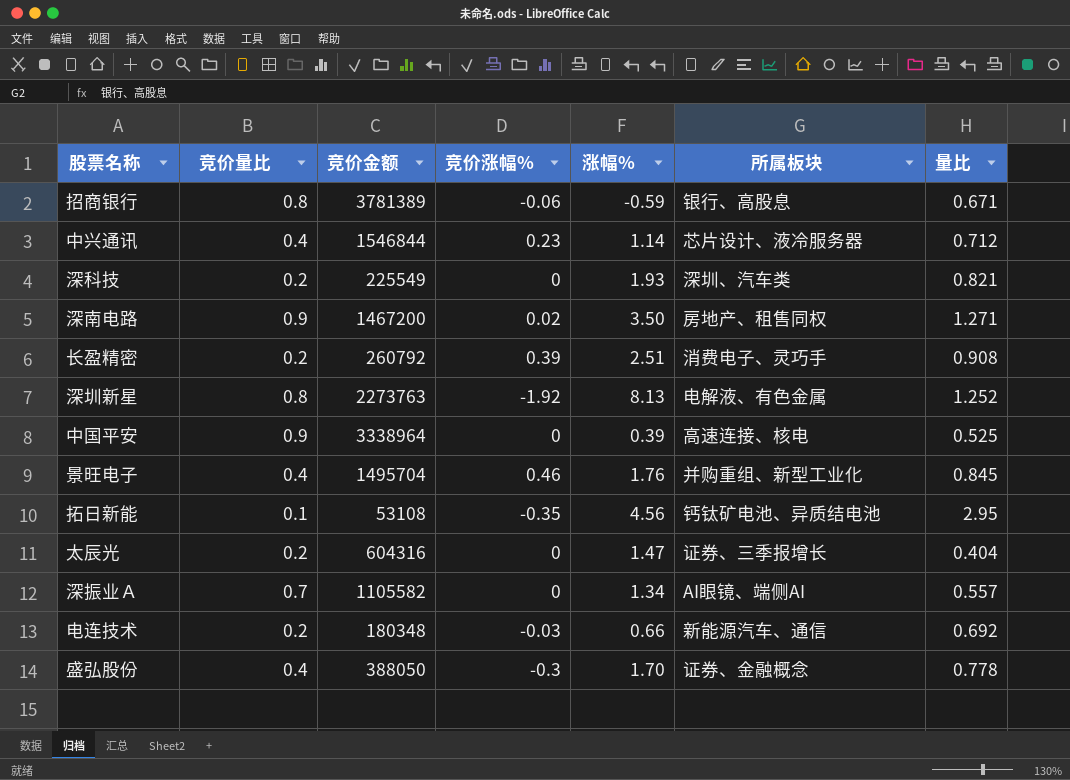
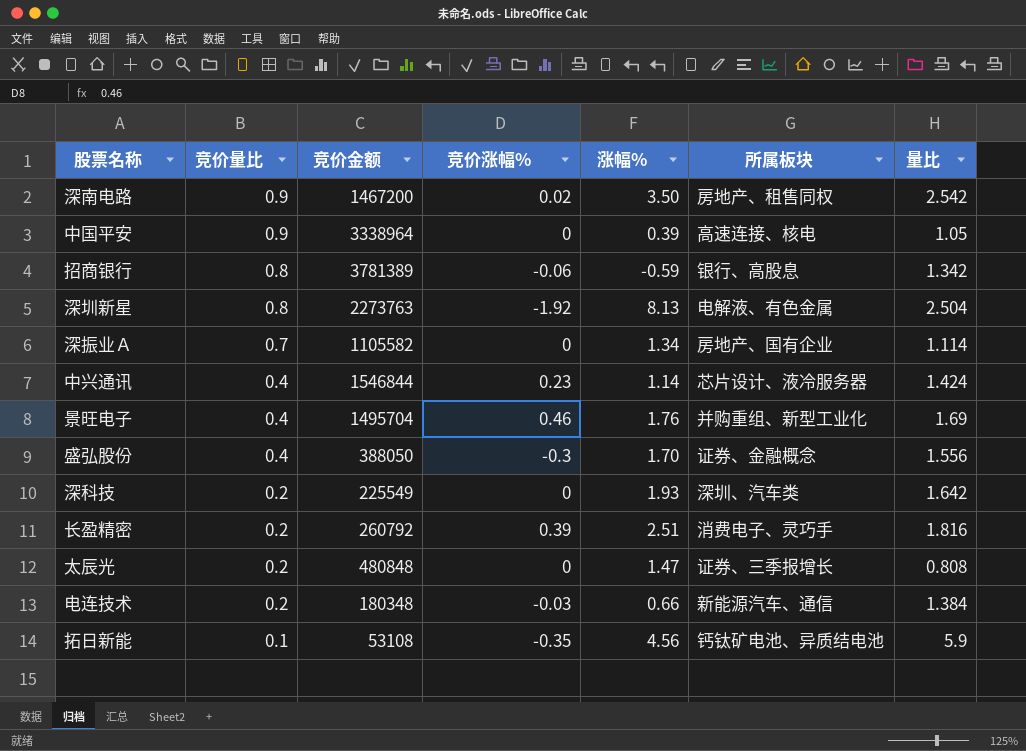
row order: none -> 竞价量比 descending
深南电路 | 量比: 1.271 -> 2.542
中国平安 | 量比: 0.525 -> 1.05
招商银行 | 量比: 0.671 -> 1.342
深圳新星 | 量比: 1.252 -> 2.504
深振业Ａ | 所属板块: AI眼镜、端侧AI -> 房地产、国有企业
深振业Ａ | 量比: 0.557 -> 1.114
中兴通讯 | 量比: 0.712 -> 1.424
景旺电子 | 量比: 0.845 -> 1.69
盛弘股份 | 量比: 0.778 -> 1.556
深科技 | 量比: 0.821 -> 1.642
长盈精密 | 量比: 0.908 -> 1.816
太辰光 | 竞价金额: 604316 -> 480848
太辰光 | 量比: 0.404 -> 0.808
电连技术 | 量比: 0.692 -> 1.384
拓日新能 | 量比: 2.95 -> 5.9

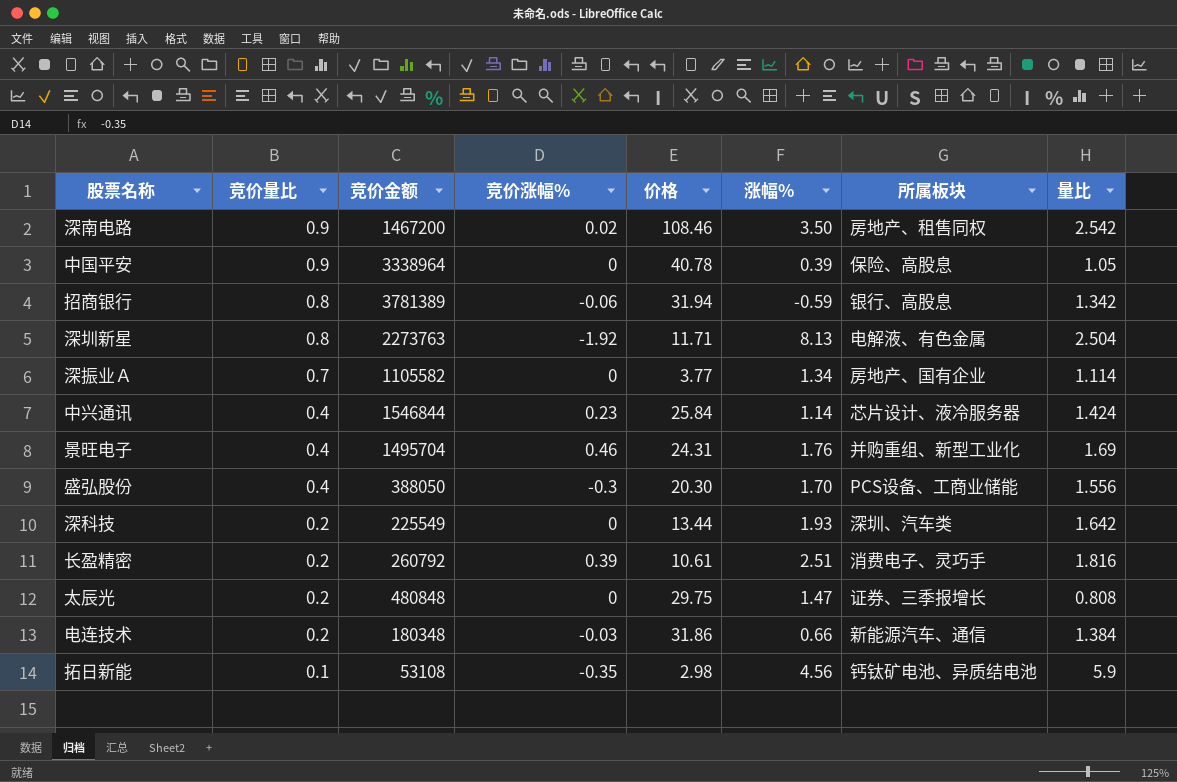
column 价格 | position: none -> 5
中国平安 | 所属板块: 高速连接、核电 -> 保险、高股息
盛弘股份 | 所属板块: 证券、金融概念 -> PCS设备、工商业储能

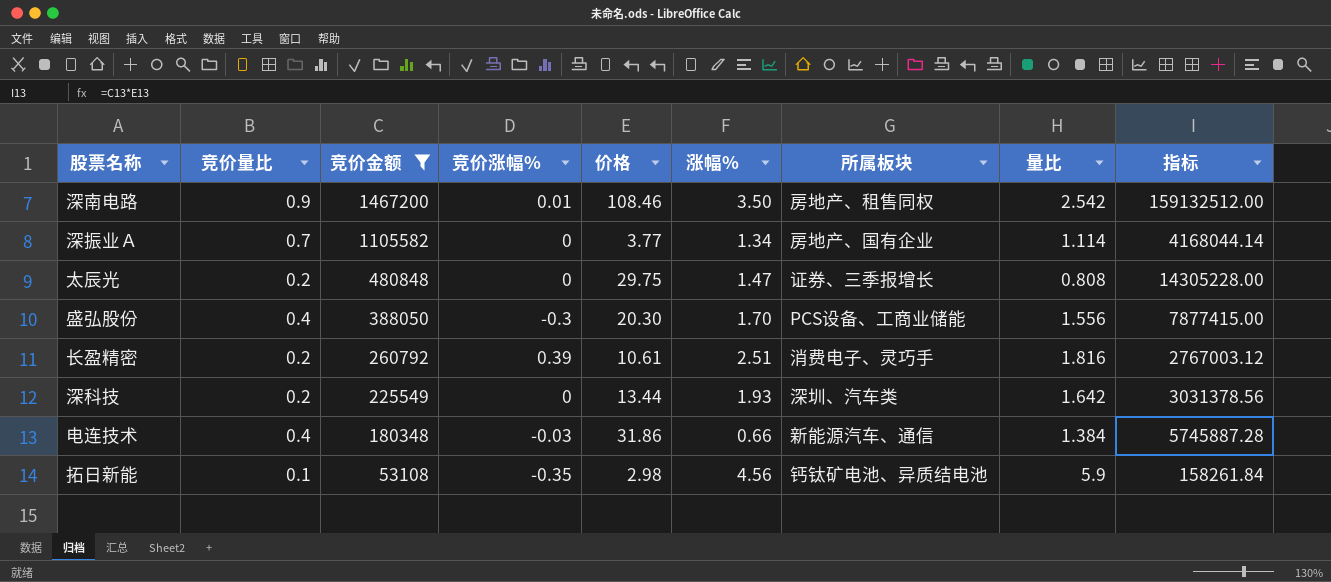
filter: none -> 竞价金额 <= 1467200
row order: 竞价量比 descending -> 竞价金额 descending
column 指标 | formula: none -> [竞价金额] * [价格]
深南电路 | 竞价涨幅%: 0.02 -> 0.01
电连技术 | 竞价量比: 0.2 -> 0.4

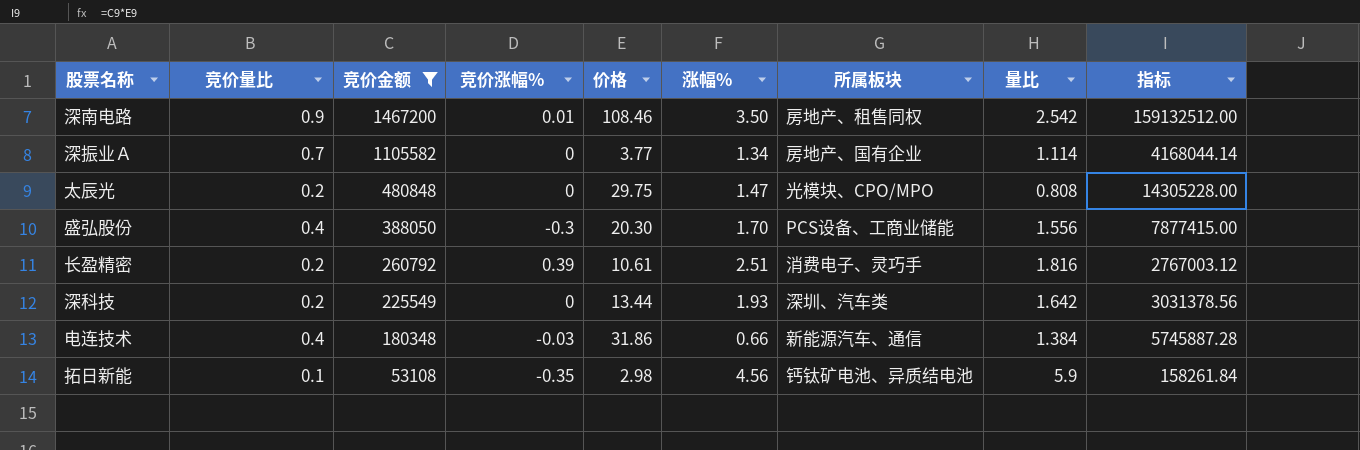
太辰光 | 所属板块: 证券、三季报增长 -> 光模块、CPO/MPO

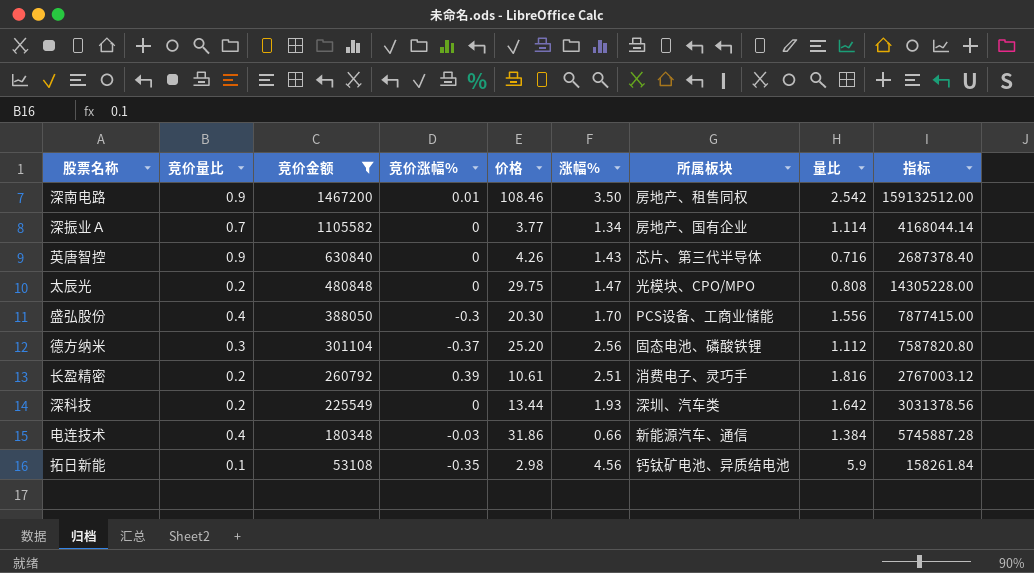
row 英唐智控: none -> 0.9 | 630840 | 0 | 4.26 | 1.43 | 芯片、第三代半导体 | 0.716 | 2687378.40
row 德方纳米: none -> 0.3 | 301104 | -0.37 | 25.20 | 2.56 | 固态电池、磷酸铁锂 | 1.112 | 7587820.80

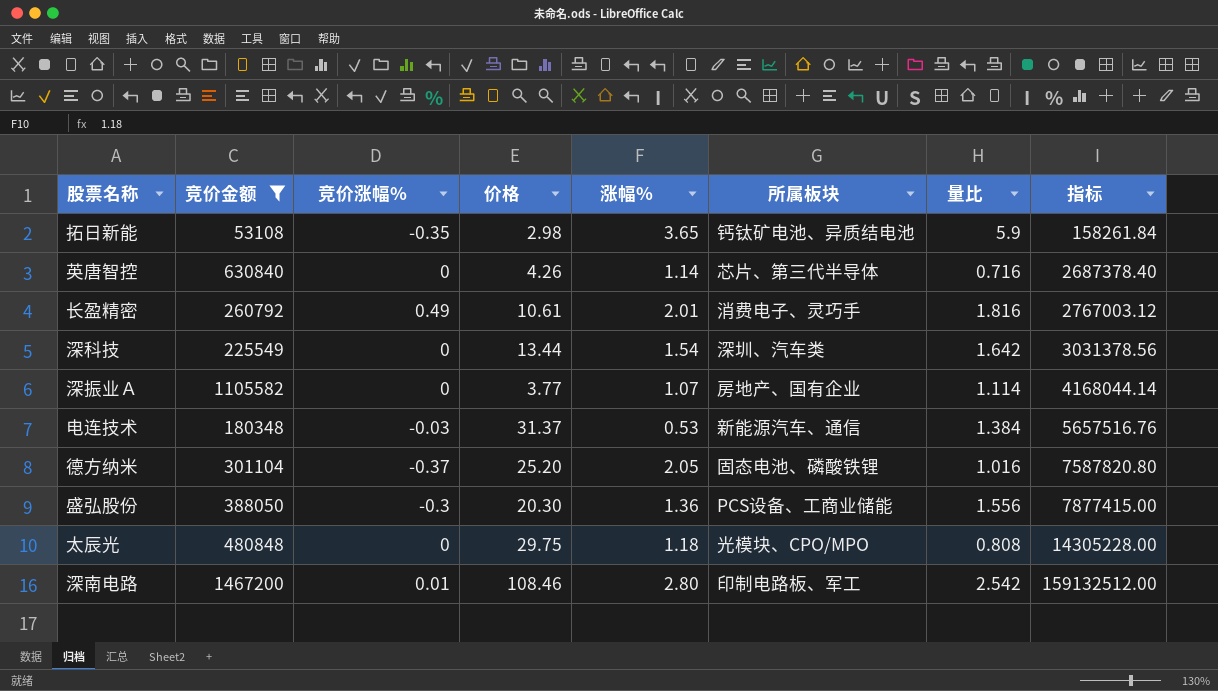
row order: 竞价金额 descending -> 指标 ascending
column 竞价量比 | position: 2 -> none
拓日新能 | 涨幅%: 4.56 -> 3.65
英唐智控 | 涨幅%: 1.43 -> 1.14
长盈精密 | 竞价涨幅%: 0.39 -> 0.49
长盈精密 | 涨幅%: 2.51 -> 2.01
深科技 | 涨幅%: 1.93 -> 1.54
深振业Ａ | 涨幅%: 1.34 -> 1.07
电连技术 | 价格: 31.86 -> 31.37
电连技术 | 涨幅%: 0.66 -> 0.53
电连技术 | 指标: 5745887.28 -> 5657516.76
德方纳米 | 涨幅%: 2.56 -> 2.05
德方纳米 | 量比: 1.112 -> 1.016
盛弘股份 | 涨幅%: 1.70 -> 1.36
太辰光 | 涨幅%: 1.47 -> 1.18
深南电路 | 涨幅%: 3.50 -> 2.80
深南电路 | 所属板块: 房地产、租售同权 -> 印制电路板、军工

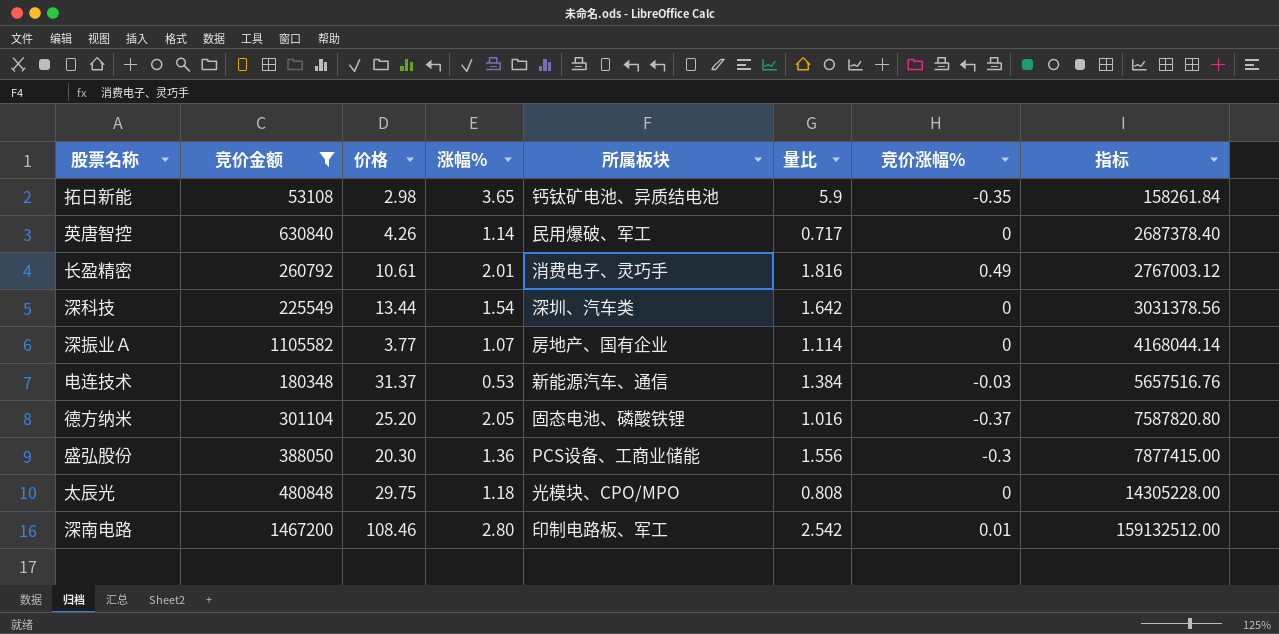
column 竞价涨幅% | position: 3 -> 7
英唐智控 | 所属板块: 芯片、第三代半导体 -> 民用爆破、军工
英唐智控 | 量比: 0.716 -> 0.717

